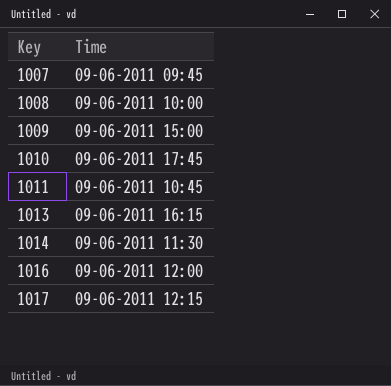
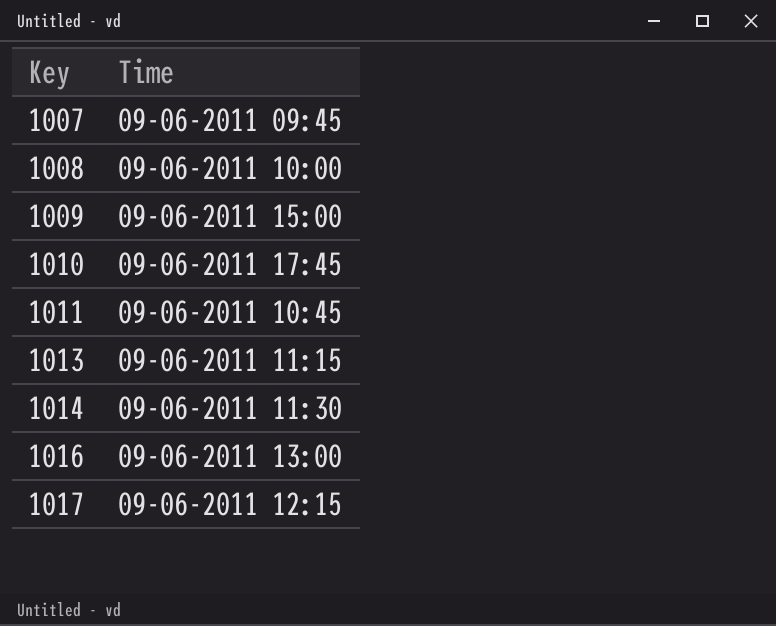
1013 | Time: 09-06-2011 16:15 -> 09-06-2011 11:15
1016 | Time: 09-06-2011 12:00 -> 09-06-2011 13:00

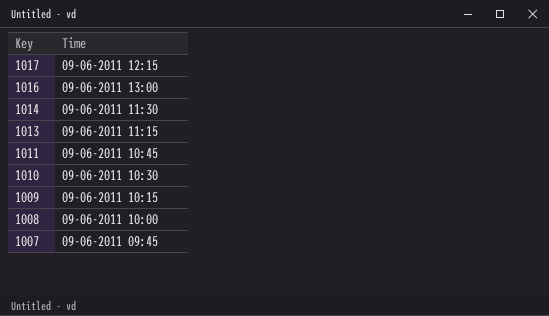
row order: Key ascending -> Key descending
1010 | Time: 09-06-2011 17:45 -> 09-06-2011 10:30
1009 | Time: 09-06-2011 15:00 -> 09-06-2011 10:15

